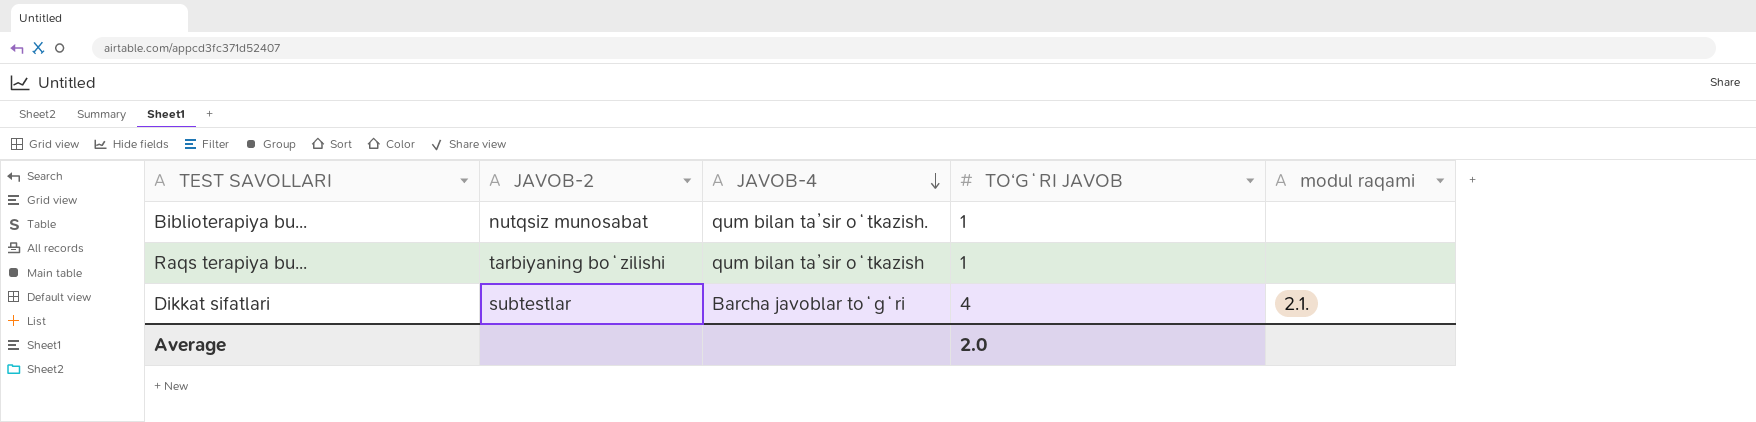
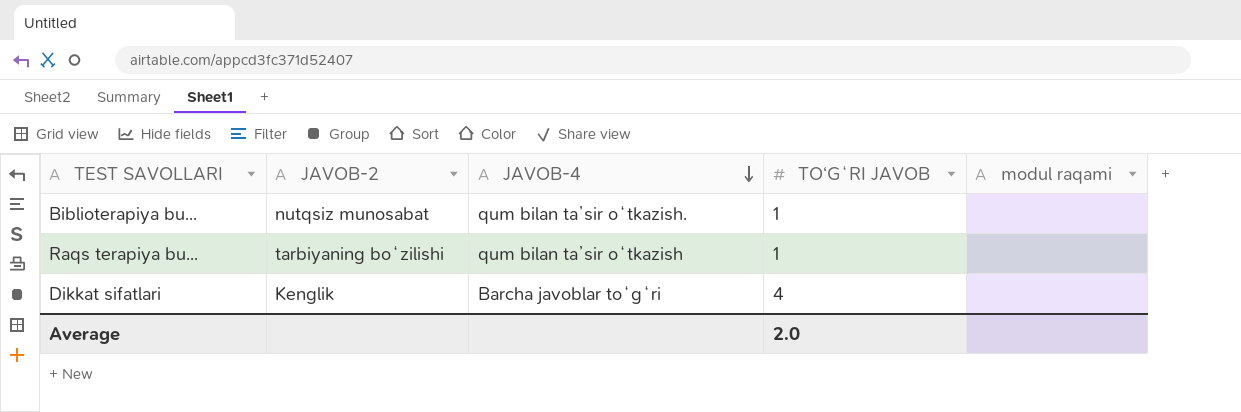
Dikkat sifatlari | JAVOB-2: subtestlar -> Kenglik
Dikkat sifatlari | modul raqami: 2.1. -> none

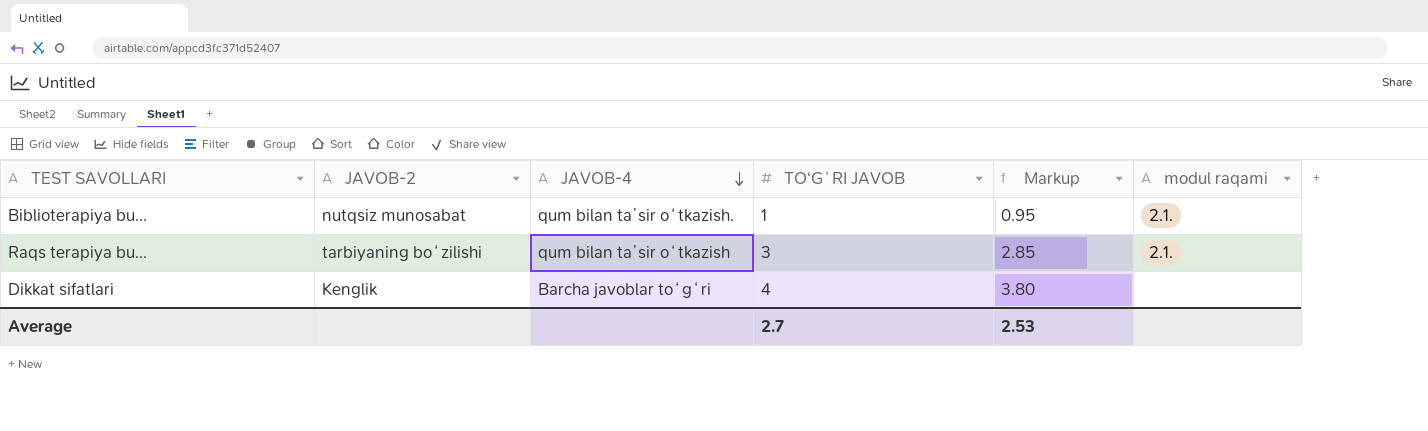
column Markup | formula: none -> [TO‘GʻRI JAVOB] * 0.95
Biblioterapiya bu... | modul raqami: none -> 2.1.
Raqs terapiya bu... | TO‘GʻRI JAVOB: 1 -> 3
Raqs terapiya bu... | modul raqami: none -> 2.1.
Average | TO‘GʻRI JAVOB: 2.0 -> 2.7

